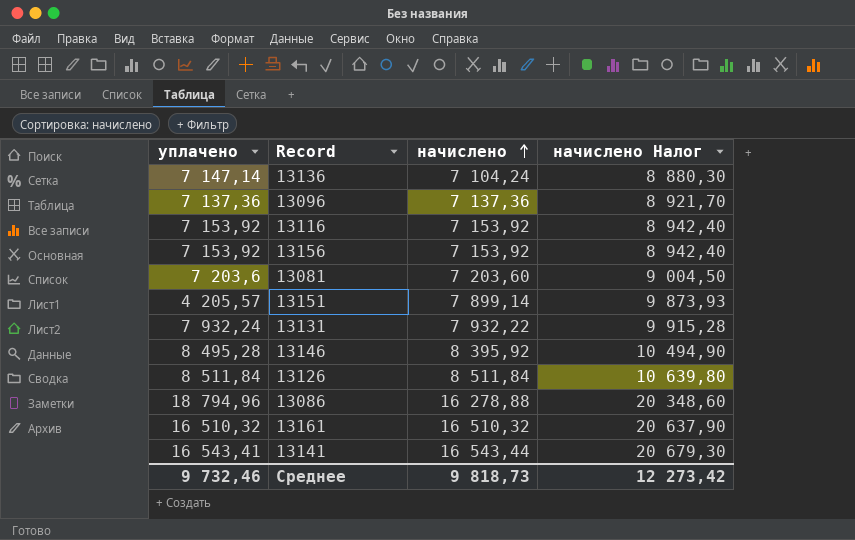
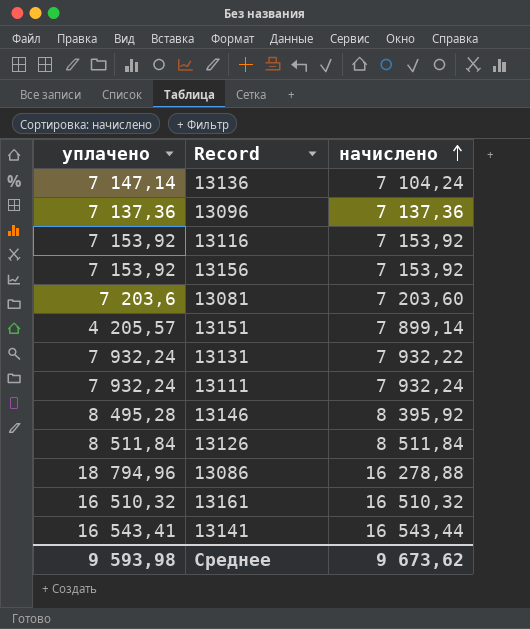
column начислено Налог | formula: [начислено] * 1,25 -> none
row 13111: none -> 7 932,24 | 7 932,24
Среднее | уплачено: 9 732,46 -> 9 593,98
Среднее | начислено: 9 818,73 -> 9 673,62

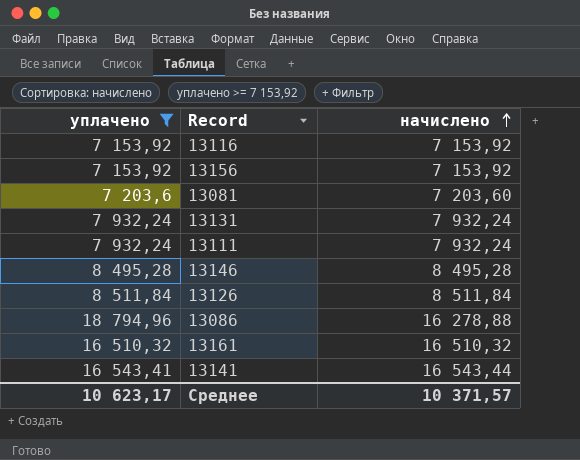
filter: none -> уплачено >= 7 153,92
13131 | начислено: 7 932,22 -> 7 932,24
13146 | начислено: 8 395,92 -> 8 495,28
Среднее | уплачено: 9 593,98 -> 10 623,17
Среднее | начислено: 9 673,62 -> 10 371,57

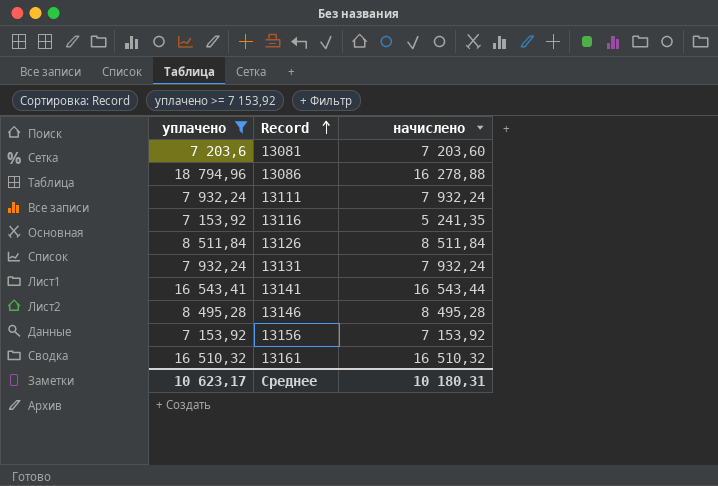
row order: начислено ascending -> Record ascending
13116 | начислено: 7 153,92 -> 5 241,35
Среднее | начислено: 10 371,57 -> 10 180,31

